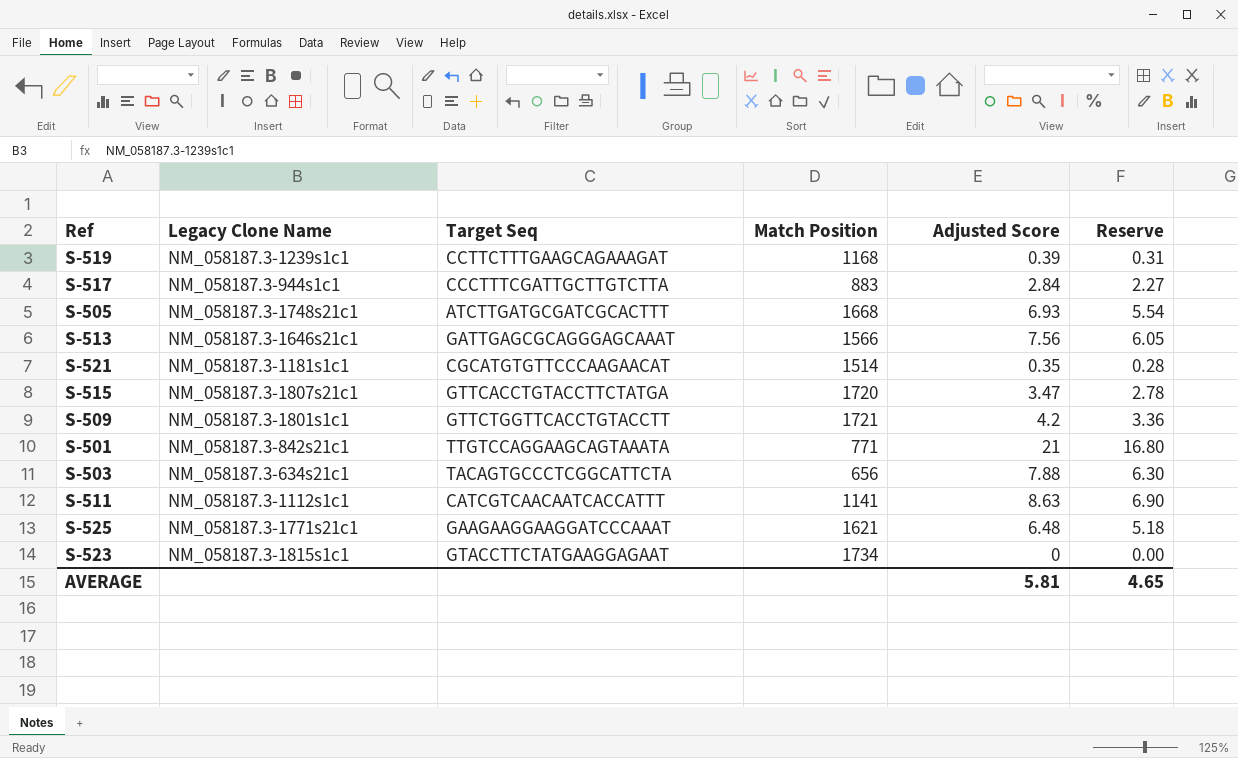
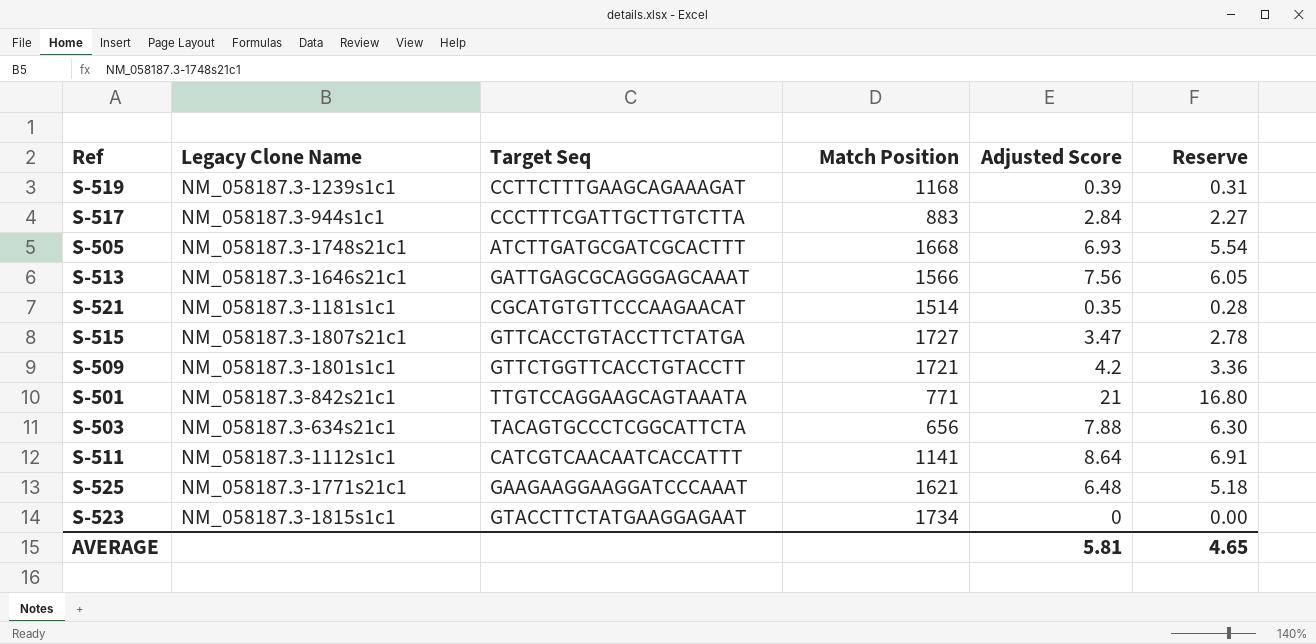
S-515 | Match Position: 1720 -> 1727
S-511 | Adjusted Score: 8.63 -> 8.64
S-511 | Reserve: 6.90 -> 6.91

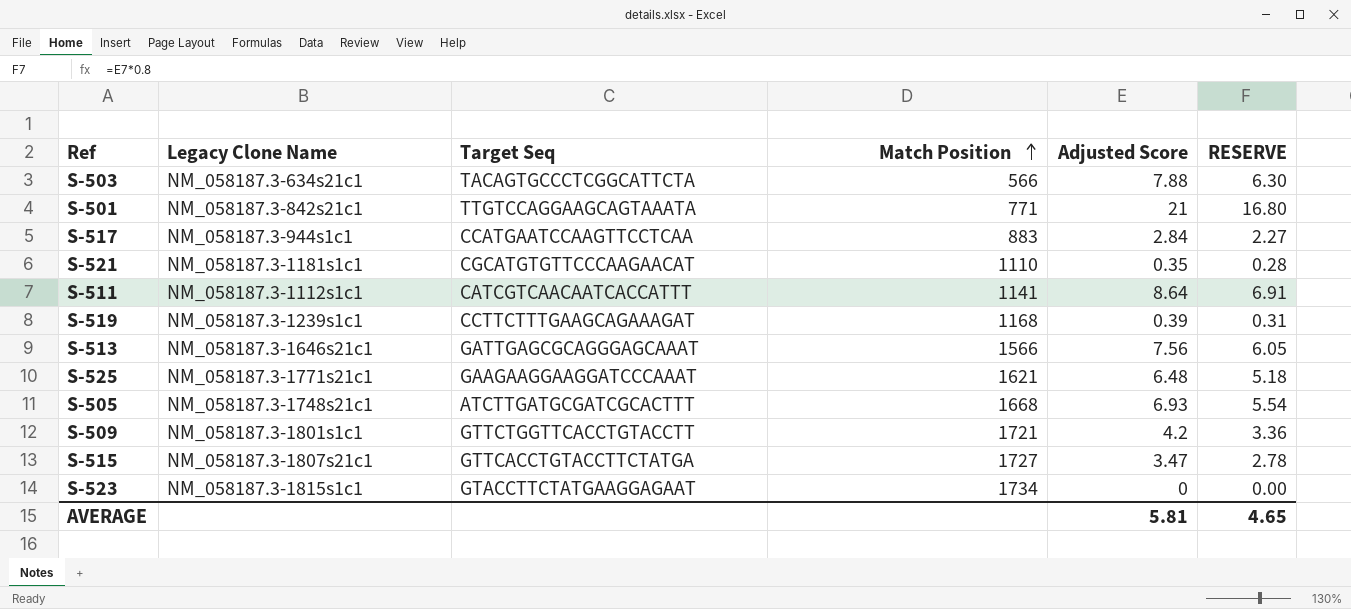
row order: none -> Match Position ascending
column name: Reserve -> RESERVE
S-503 | Match Position: 656 -> 566
S-517 | Target Seq: CCCTTTCGATTGCTTGTCTTA -> CCATGAATCCAAGTTCCTCAA
S-521 | Match Position: 1514 -> 1110

